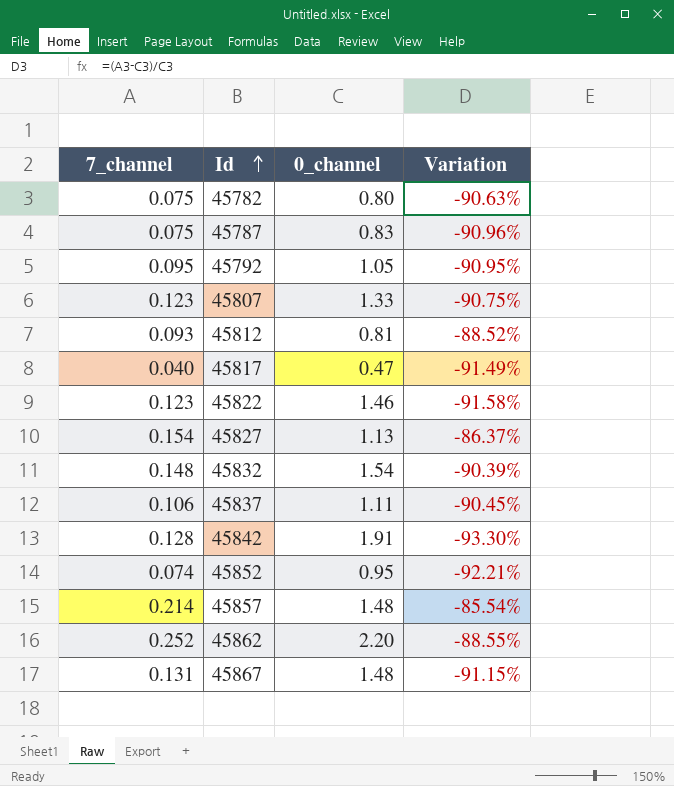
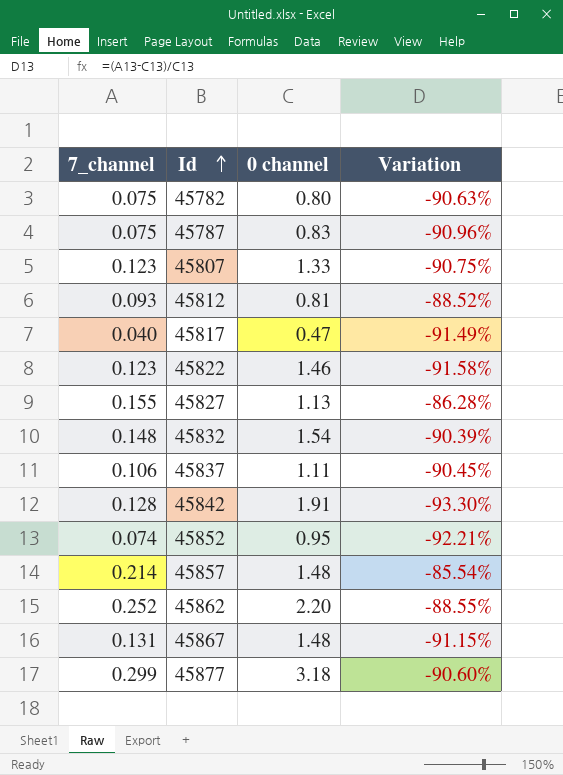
column name: 0_channel -> 0 channel
row 45792: 0.095 | 1.05 | -90.95% -> none
45827 | 7_channel: 0.154 -> 0.155
45827 | Variation: -86.37% -> -86.28%
row 45877: none -> 0.299 | 3.18 | -90.60%

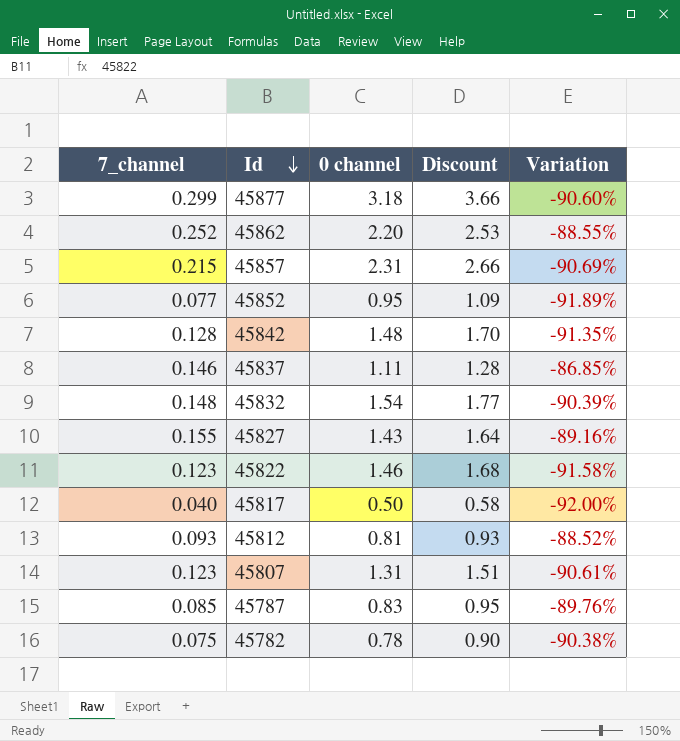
row order: Id ascending -> Id descending
column Discount | formula: none -> [0 channel] * 1.15
row 45867: 0.131 | 1.48 | -91.15% -> none
45857 | 7_channel: 0.214 -> 0.215
45857 | 0 channel: 1.48 -> 2.31
45857 | Variation: -85.54% -> -90.69%
45852 | 7_channel: 0.074 -> 0.077
45852 | Variation: -92.21% -> -91.89%
45842 | 0 channel: 1.91 -> 1.48
45842 | Variation: -93.30% -> -91.35%
45837 | 7_channel: 0.106 -> 0.146
45837 | Variation: -90.45% -> -86.85%
45827 | 0 channel: 1.13 -> 1.43
45827 | Variation: -86.28% -> -89.16%
45817 | 0 channel: 0.47 -> 0.50
45817 | Variation: -91.49% -> -92.00%
45807 | 0 channel: 1.33 -> 1.31
45807 | Variation: -90.75% -> -90.61%
45787 | 7_channel: 0.075 -> 0.085
45787 | Variation: -90.96% -> -89.76%
45782 | 0 channel: 0.80 -> 0.78
45782 | Variation: -90.63% -> -90.38%

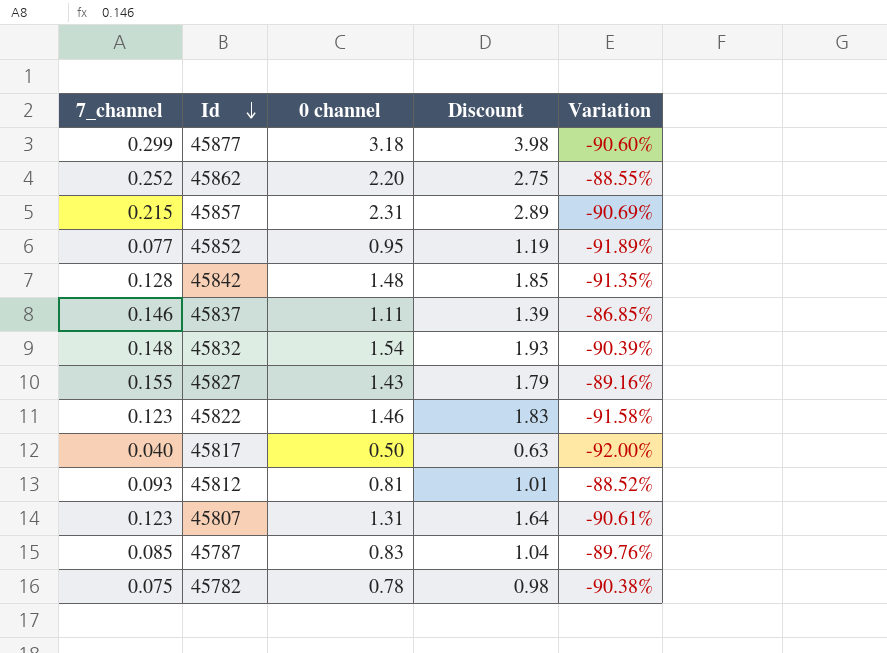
column Discount | formula: [0 channel] * 1.15 -> [0 channel] * 1.25

